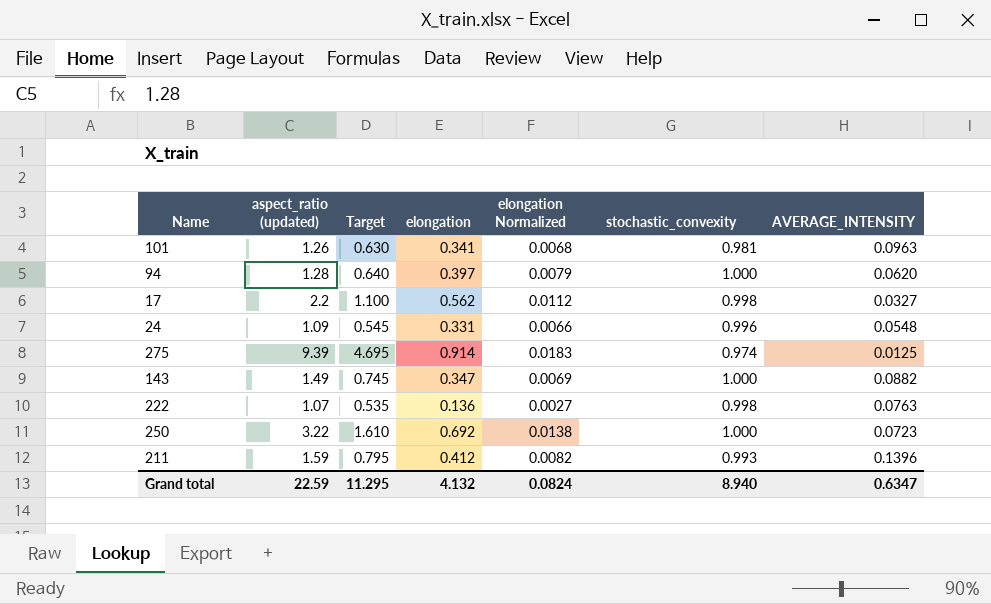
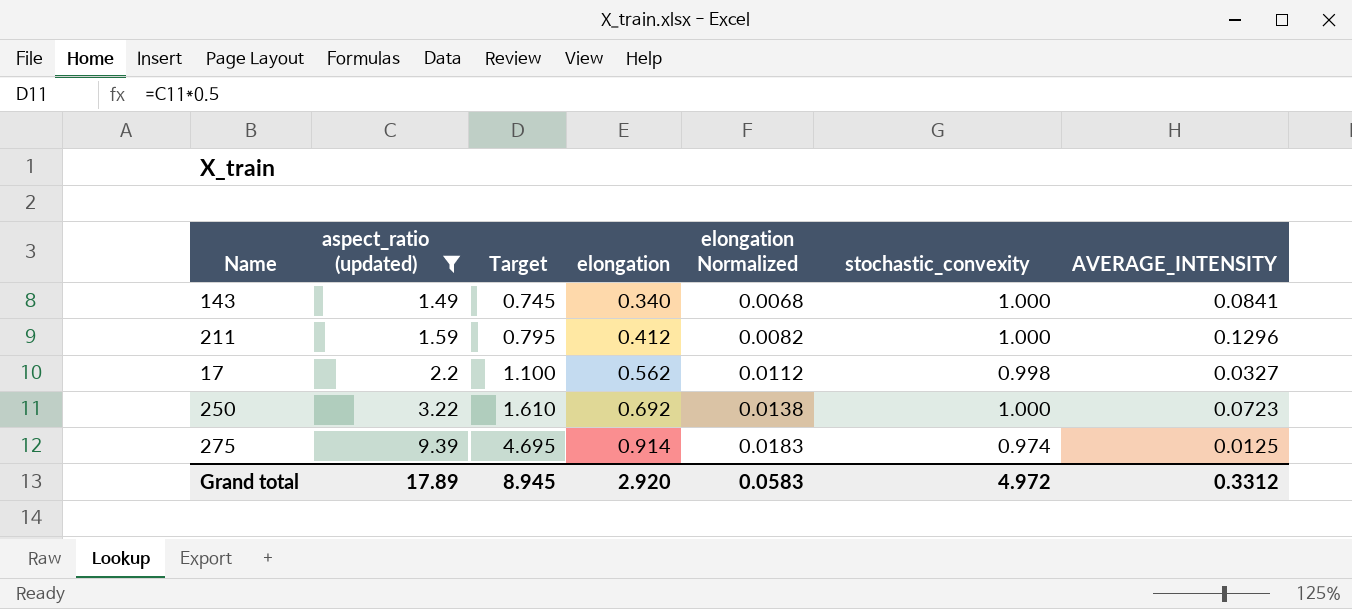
filter: none -> aspect_ratio (updated) >= 1.49
row order: none -> aspect_ratio (updated) ascending
143 | elongation: 0.347 -> 0.340
143 | elongation Normalized: 0.0069 -> 0.0068
143 | AVERAGE_INTENSITY: 0.0882 -> 0.0841
211 | stochastic_convexity: 0.993 -> 1.000
211 | AVERAGE_INTENSITY: 0.1396 -> 0.1296
Grand total | aspect_ratio (updated): 22.59 -> 17.89
Grand total | Target: 11.295 -> 8.945
Grand total | elongation: 4.132 -> 2.920
Grand total | elongation Normalized: 0.0824 -> 0.0583
Grand total | stochastic_convexity: 8.940 -> 4.972
Grand total | AVERAGE_INTENSITY: 0.6347 -> 0.3312

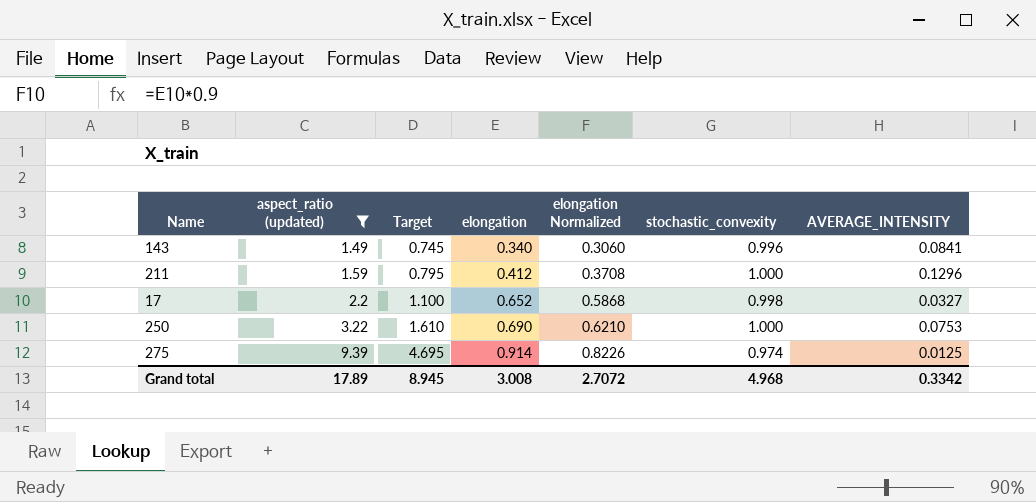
column elongation Normalized | formula: [elongation] * 0.02 -> [elongation] * 0.9
143 | stochastic_convexity: 1.000 -> 0.996
17 | elongation: 0.562 -> 0.652
250 | elongation: 0.692 -> 0.690
250 | AVERAGE_INTENSITY: 0.0723 -> 0.0753
Grand total | elongation: 2.920 -> 3.008
Grand total | elongation Normalized: 0.0583 -> 2.7072
Grand total | stochastic_convexity: 4.972 -> 4.968
Grand total | AVERAGE_INTENSITY: 0.3312 -> 0.3342

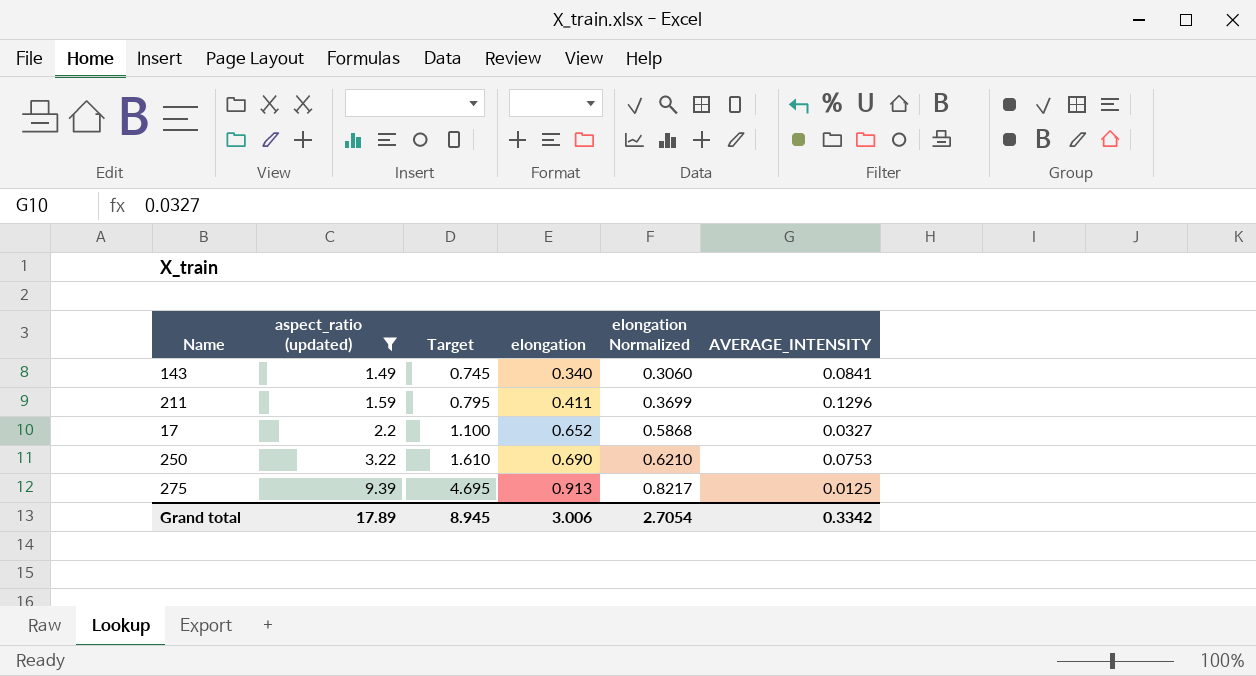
column stochastic_convexity | position: 6 -> none
211 | elongation: 0.412 -> 0.411
211 | elongation Normalized: 0.3708 -> 0.3699
275 | elongation: 0.914 -> 0.913
275 | elongation Normalized: 0.8226 -> 0.8217
Grand total | elongation: 3.008 -> 3.006
Grand total | elongation Normalized: 2.7072 -> 2.7054

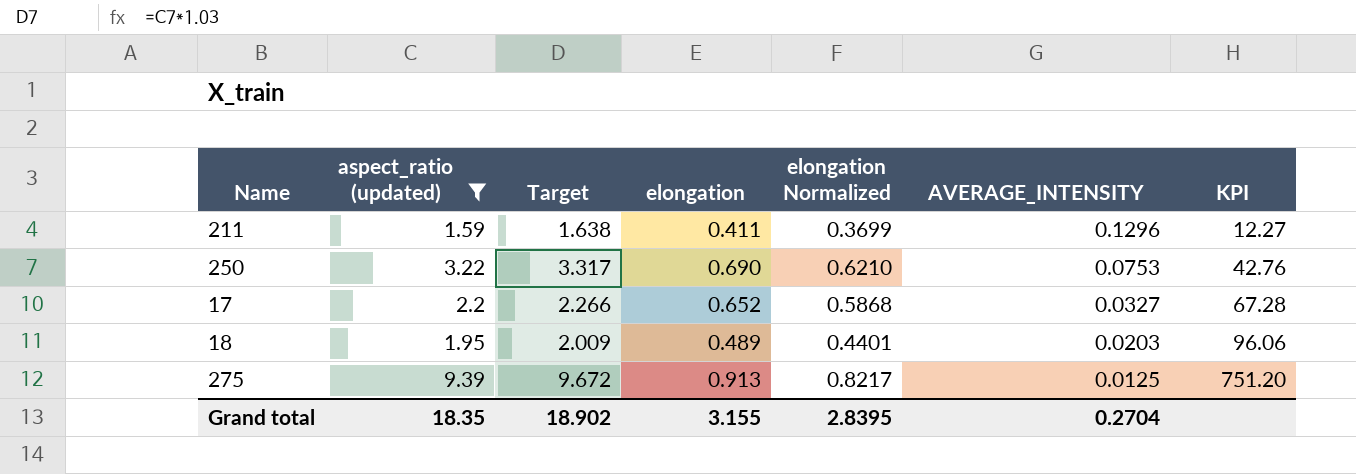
row order: aspect_ratio (updated) ascending -> AVERAGE_INTENSITY descending
column Target | formula: [aspect_ratio (updated)] * 0.5 -> [aspect_ratio (updated)] * 1.03
column KPI | formula: none -> [aspect_ratio (updated)] / [AVERAGE_INTENSITY]
row 143: 1.49 | 0.745 | 0.340 | 0.3060 | 0.0841 -> none
row 18: none -> 1.95 | 2.009 | 0.489 | 0.4401 | 0.0203 | 96.06
Grand total | aspect_ratio (updated): 17.89 -> 18.35
Grand total | Target: 8.945 -> 18.902
Grand total | elongation: 3.006 -> 3.155
Grand total | elongation Normalized: 2.7054 -> 2.8395
Grand total | AVERAGE_INTENSITY: 0.3342 -> 0.2704

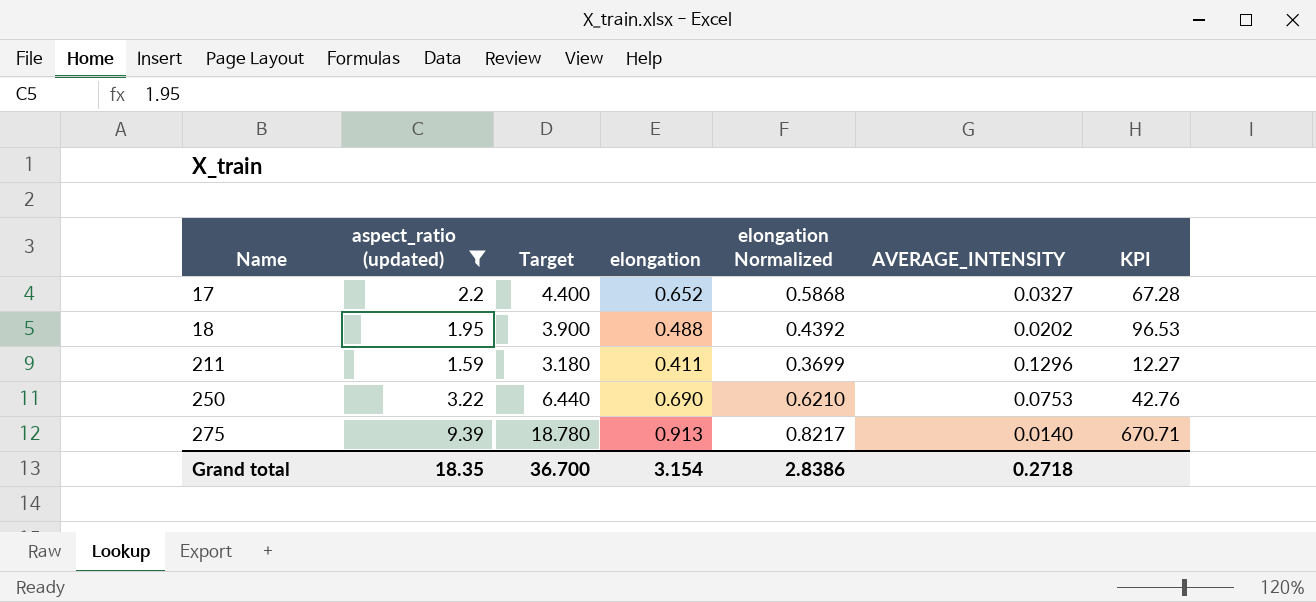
row order: AVERAGE_INTENSITY descending -> Name ascending
column Target | formula: [aspect_ratio (updated)] * 1.03 -> [aspect_ratio (updated)] * 2
18 | elongation: 0.489 -> 0.488
18 | elongation Normalized: 0.4401 -> 0.4392
18 | AVERAGE_INTENSITY: 0.0203 -> 0.0202
18 | KPI: 96.06 -> 96.53
275 | AVERAGE_INTENSITY: 0.0125 -> 0.0140
275 | KPI: 751.20 -> 670.71
Grand total | Target: 18.902 -> 36.700
Grand total | elongation: 3.155 -> 3.154
Grand total | elongation Normalized: 2.8395 -> 2.8386
Grand total | AVERAGE_INTENSITY: 0.2704 -> 0.2718

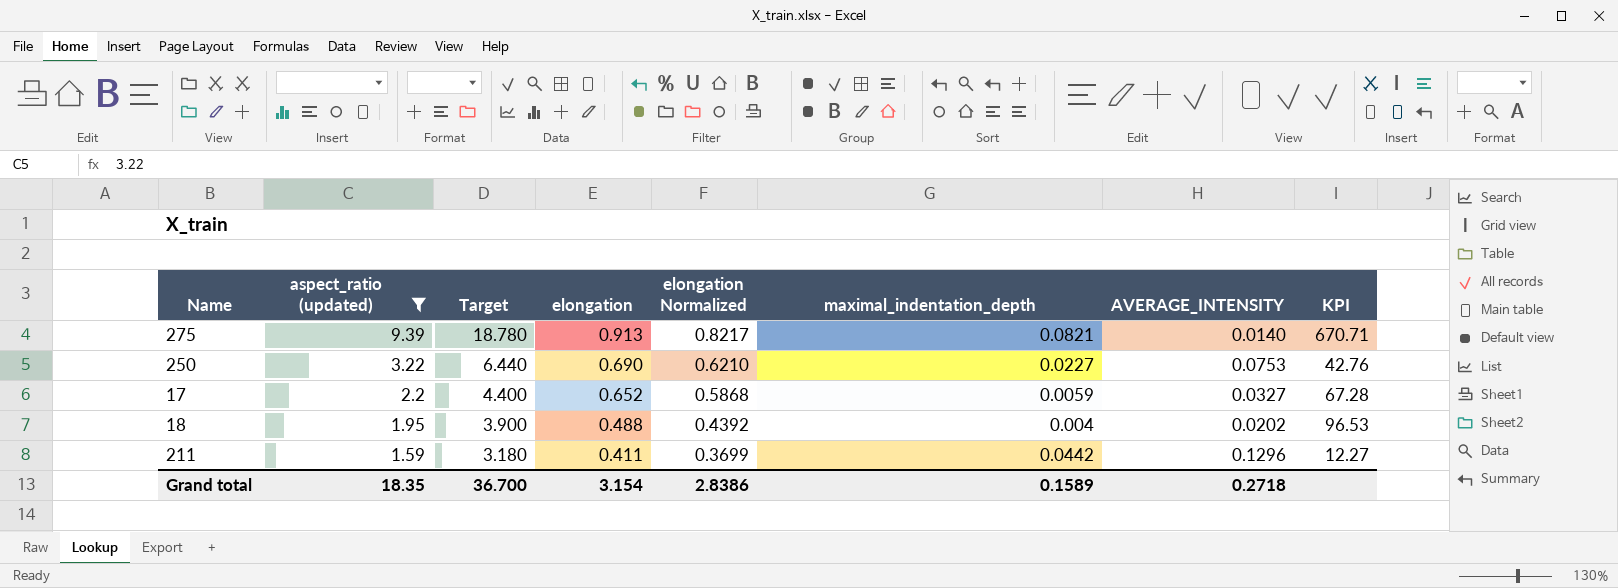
row order: Name ascending -> aspect_ratio (updated) descending
column maximal_indentation_depth | position: none -> 6

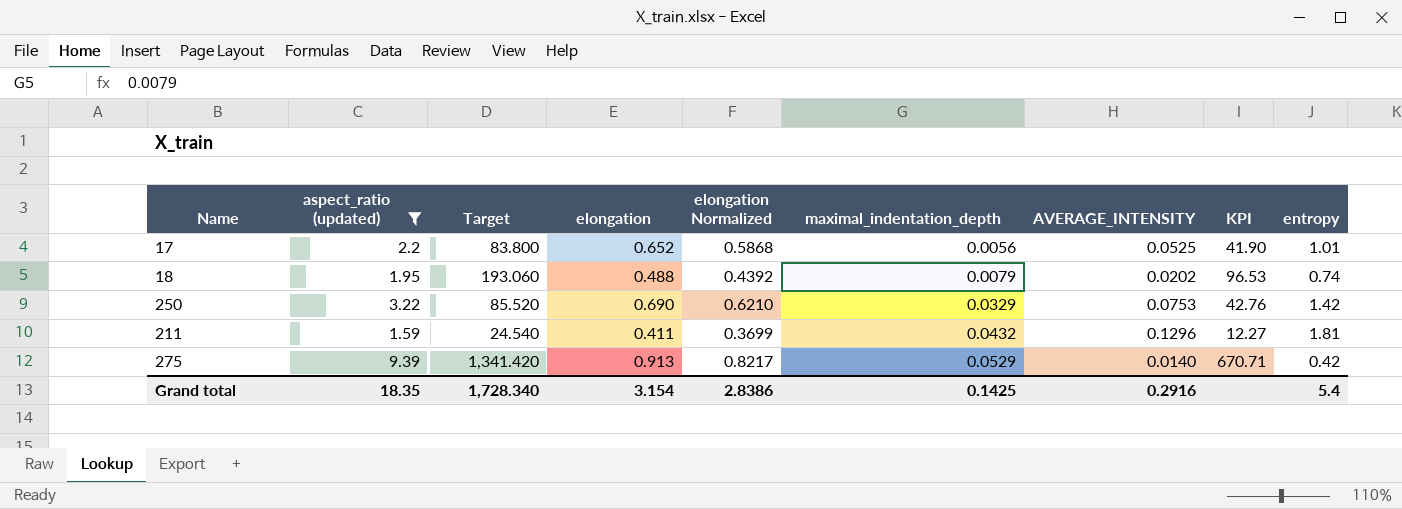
row order: aspect_ratio (updated) descending -> maximal_indentation_depth ascending
column Target | formula: [aspect_ratio (updated)] * 2 -> [KPI] * 2
column entropy | position: none -> 9
17 | maximal_indentation_depth: 0.0059 -> 0.0056
17 | AVERAGE_INTENSITY: 0.0327 -> 0.0525
17 | KPI: 67.28 -> 41.90
18 | maximal_indentation_depth: 0.004 -> 0.0079
250 | maximal_indentation_depth: 0.0227 -> 0.0329
211 | maximal_indentation_depth: 0.0442 -> 0.0432
275 | maximal_indentation_depth: 0.0821 -> 0.0529
Grand total | Target: 36.700 -> 1,728.340
Grand total | maximal_indentation_depth: 0.1589 -> 0.1425
Grand total | AVERAGE_INTENSITY: 0.2718 -> 0.2916

